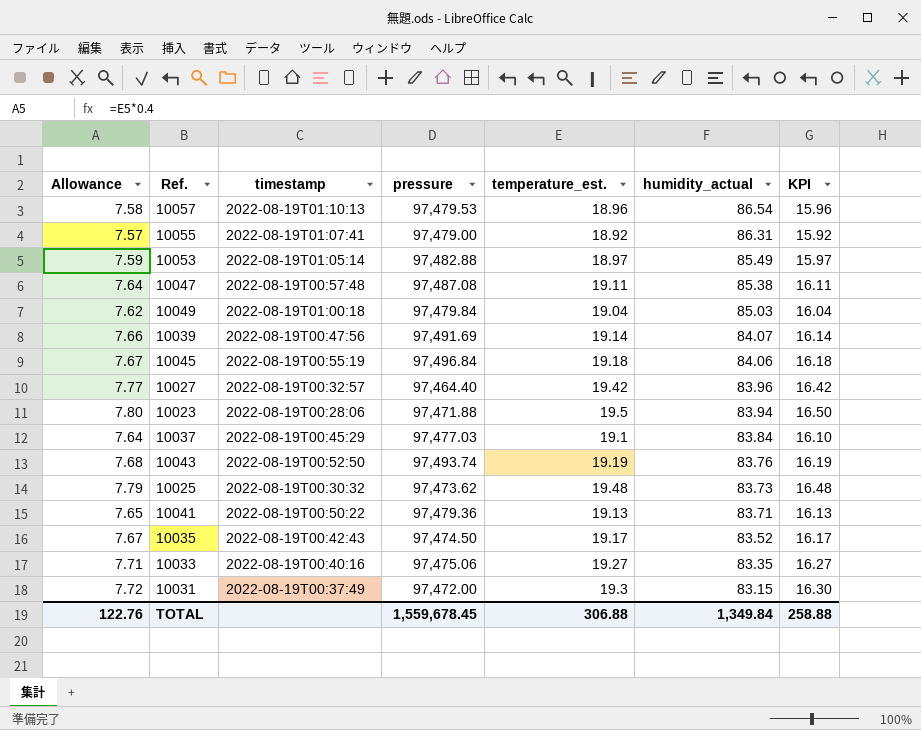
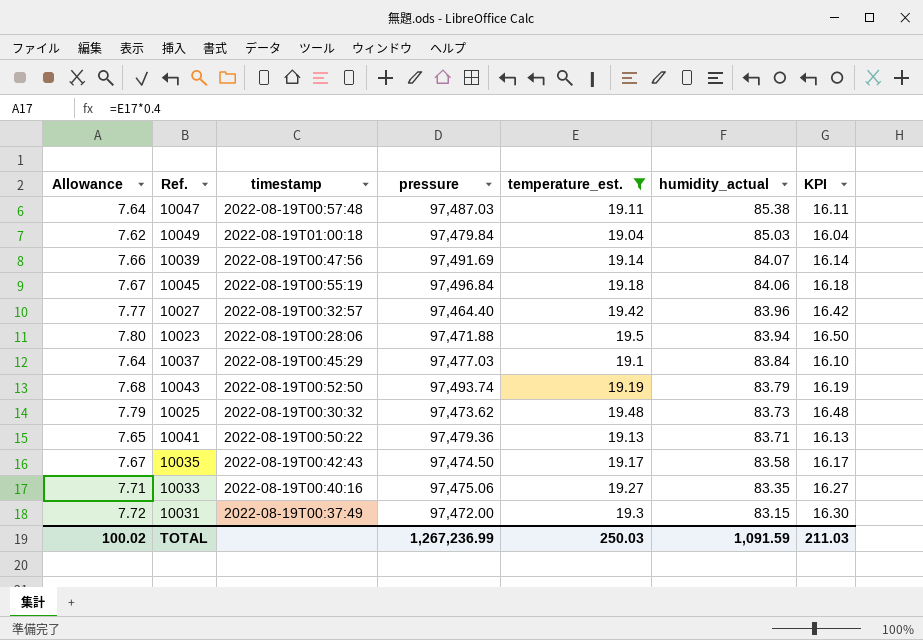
filter: none -> temperature_est. >= 19.04
10047 | pressure: 97,487.08 -> 97,487.03
10043 | humidity_actual: 83.76 -> 83.79
10035 | humidity_actual: 83.52 -> 83.58
TOTAL | Allowance: 122.76 -> 100.02
TOTAL | pressure: 1,559,678.45 -> 1,267,236.99
TOTAL | temperature_est.: 306.88 -> 250.03
TOTAL | humidity_actual: 1,349.84 -> 1,091.59
TOTAL | KPI: 258.88 -> 211.03

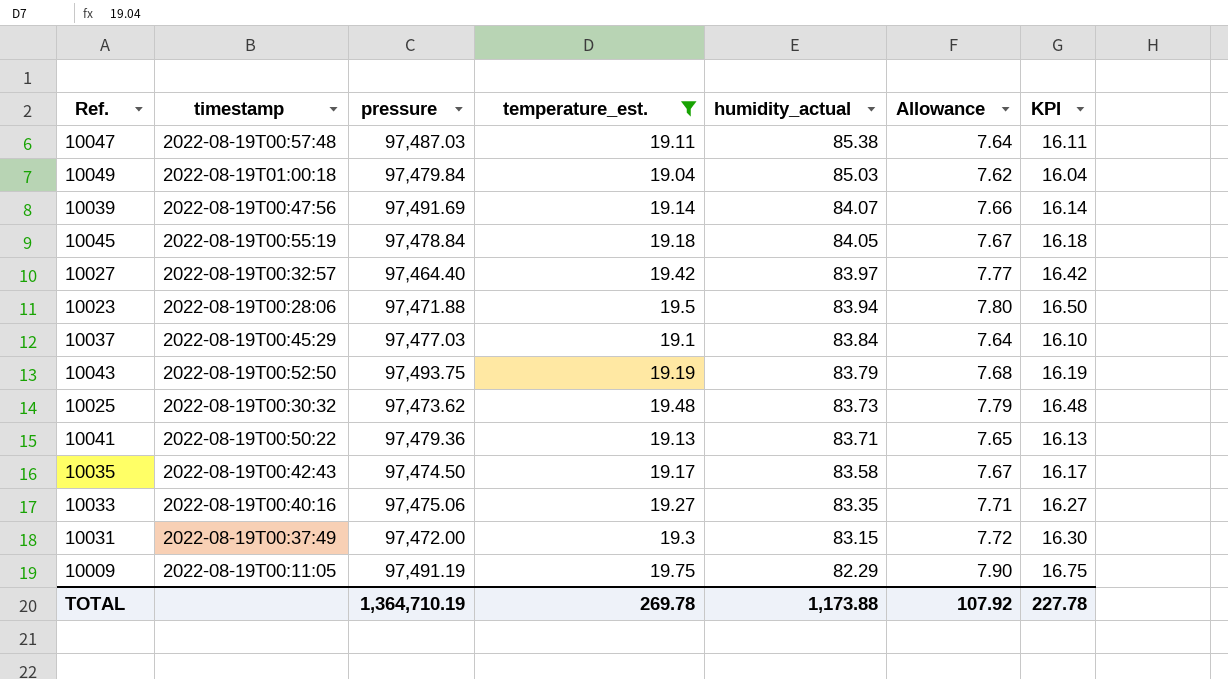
column Allowance | position: 1 -> 6
10045 | pressure: 97,496.84 -> 97,478.84
10045 | humidity_actual: 84.06 -> 84.05
10027 | humidity_actual: 83.96 -> 83.97
10043 | pressure: 97,493.74 -> 97,493.75
row 10009: none -> 2022-08-19T00:11:05 | 97,491.19 | 19.75 | 82.29 | 7.90 | 16.75
TOTAL | pressure: 1,267,236.99 -> 1,364,710.19
TOTAL | temperature_est.: 250.03 -> 269.78
TOTAL | humidity_actual: 1,091.59 -> 1,173.88
TOTAL | Allowance: 100.02 -> 107.92
TOTAL | KPI: 211.03 -> 227.78

